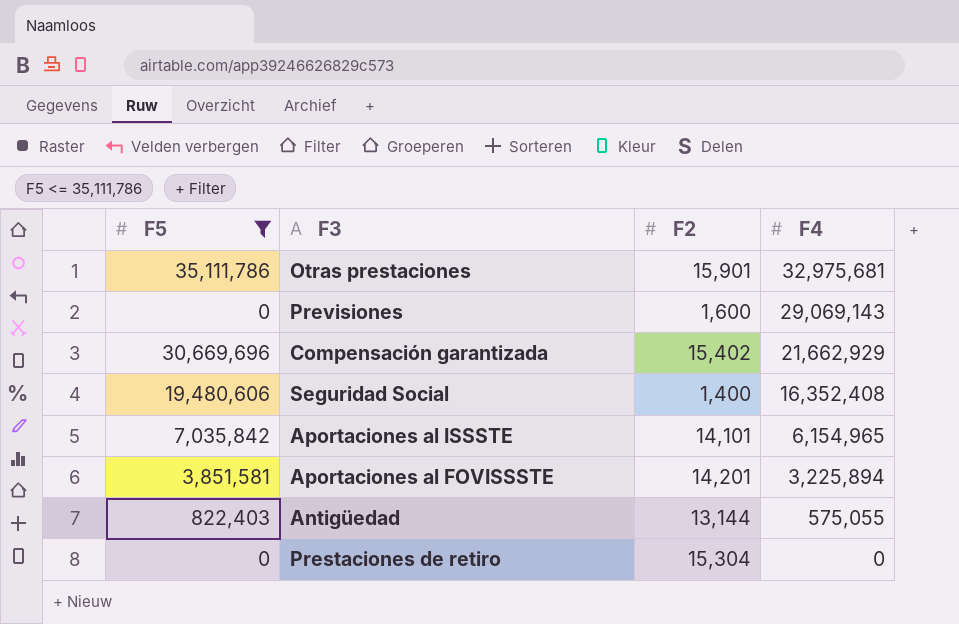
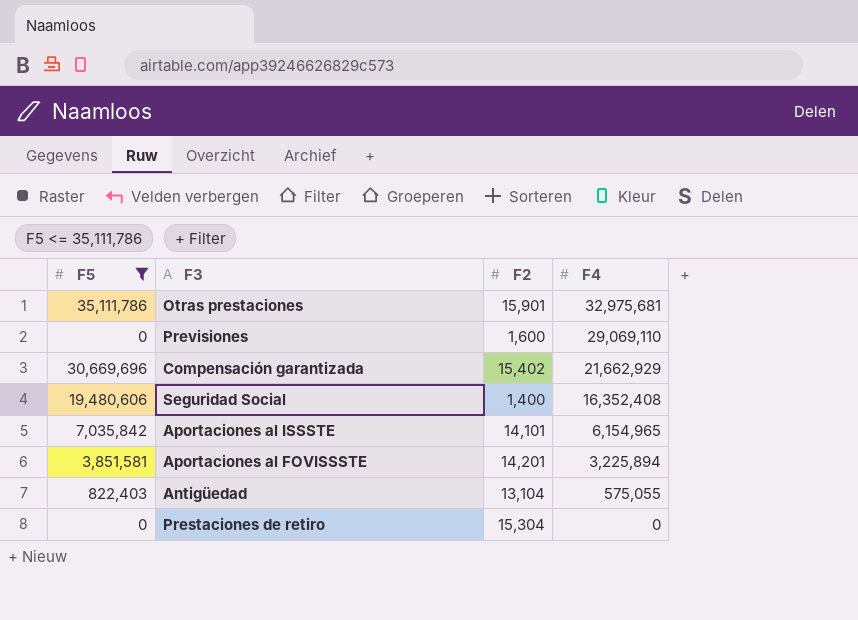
Previsiones | F4: 29,069,143 -> 29,069,110
Antigüedad | F2: 13,144 -> 13,104

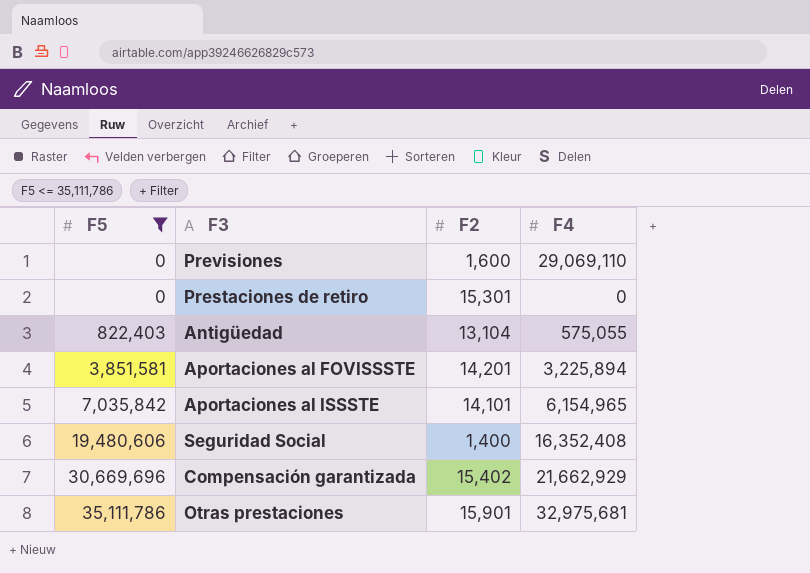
row order: F4 descending -> F5 ascending
Prestaciones de retiro | F2: 15,304 -> 15,301

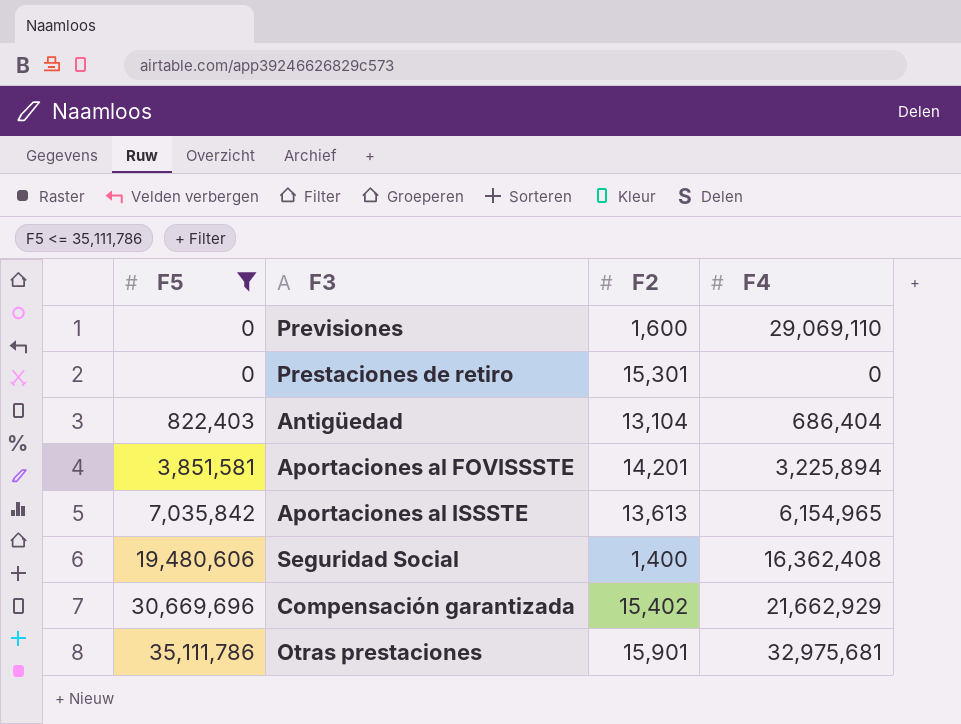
Antigüedad | F4: 575,055 -> 686,404
Aportaciones al ISSSTE | F2: 14,101 -> 13,613
Seguridad Social | F4: 16,352,408 -> 16,362,408

